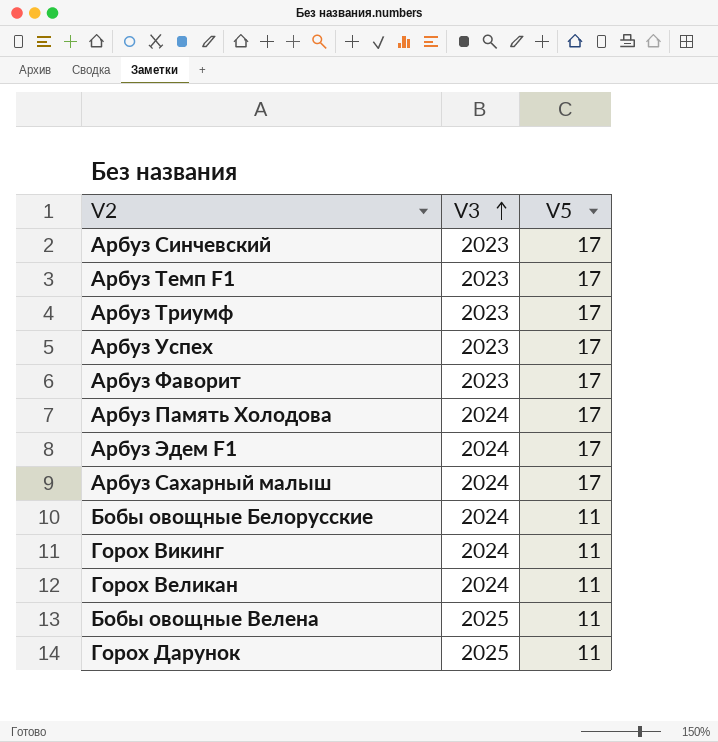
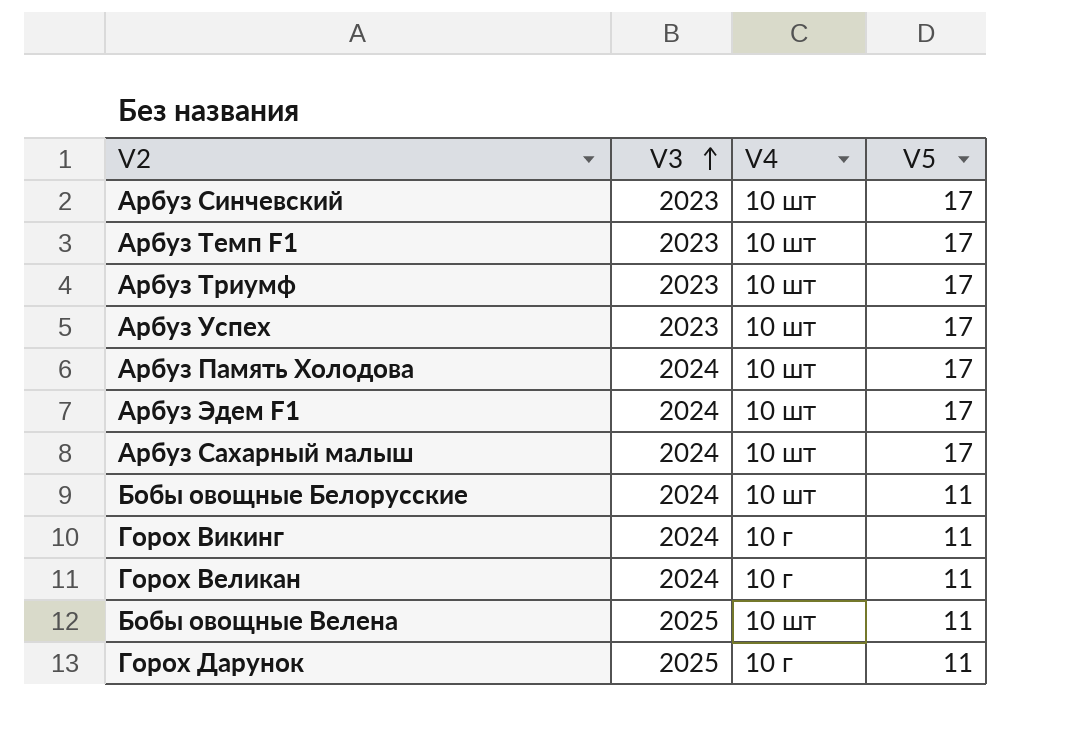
column V4 | position: none -> 3
row Арбуз Фаворит: 2023 | 17 -> none

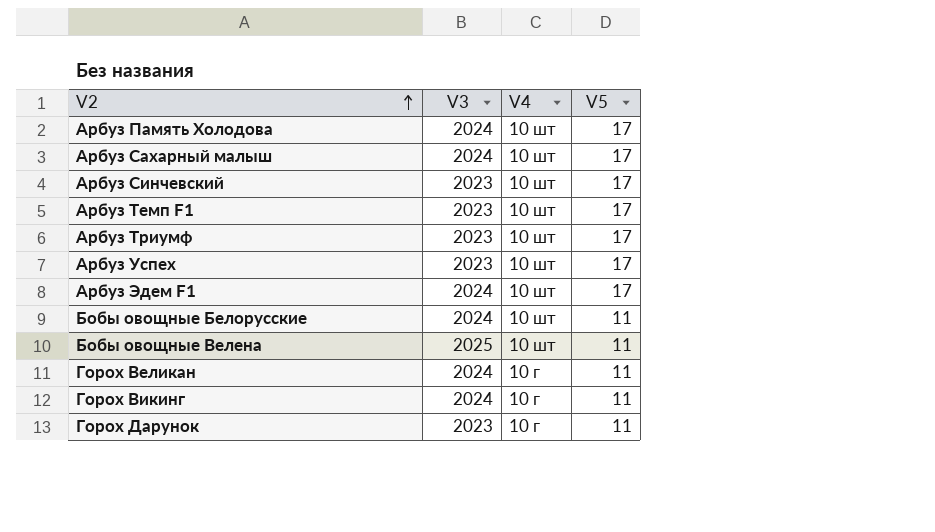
row order: V3 ascending -> V2 ascending
Горох Дарунок | V3: 2025 -> 2023

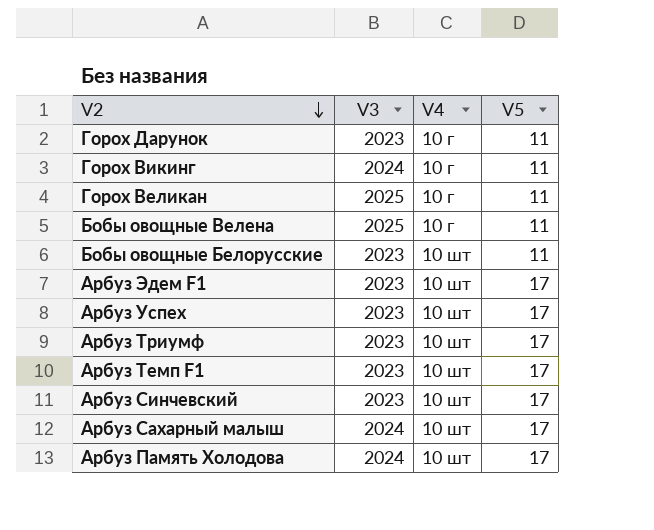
row order: V2 ascending -> V2 descending
Горох Великан | V3: 2024 -> 2025
Бобы овощные Велена | V4: 10 шт -> 10 г
Бобы овощные Белорусские | V3: 2024 -> 2023
Арбуз Эдем F1 | V3: 2024 -> 2023

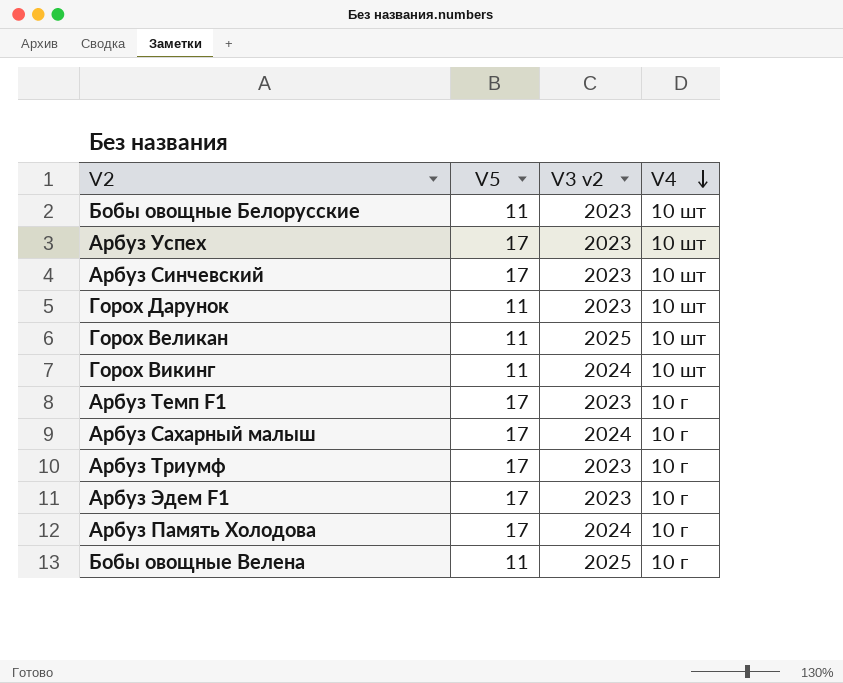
row order: V2 descending -> V4 descending
column V5 | position: 4 -> 2
column name: V3 -> V3 v2
Горох Дарунок | V4: 10 г -> 10 шт
Горох Великан | V4: 10 г -> 10 шт
Горох Викинг | V4: 10 г -> 10 шт
Арбуз Темп F1 | V4: 10 шт -> 10 г
Арбуз Сахарный малыш | V4: 10 шт -> 10 г
Арбуз Триумф | V4: 10 шт -> 10 г
Арбуз Эдем F1 | V4: 10 шт -> 10 г
Арбуз Память Холодова | V4: 10 шт -> 10 г

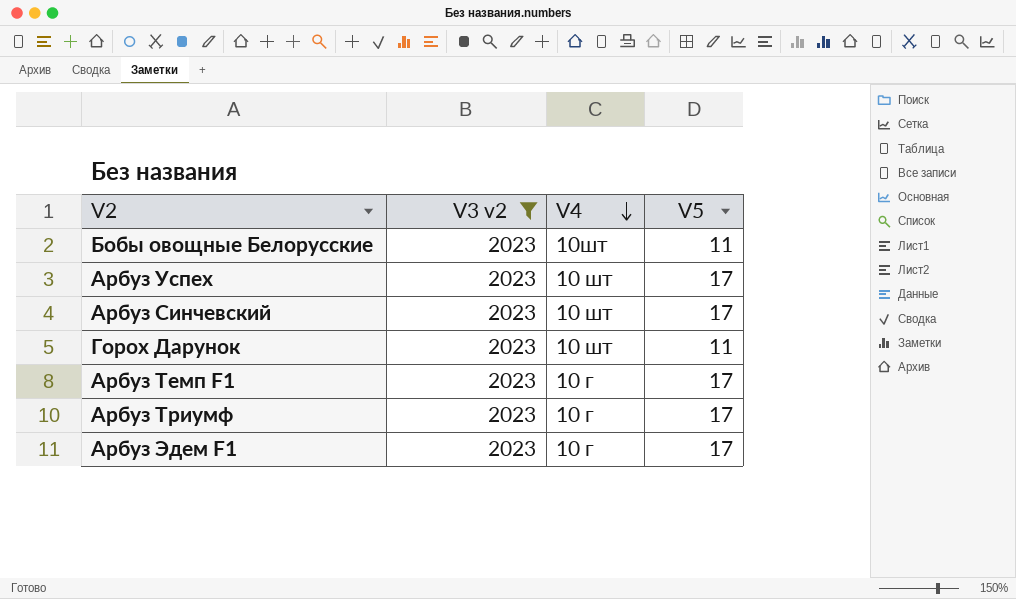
filter: none -> V3 v2 = 2023
column V5 | position: 2 -> 4
Бобы овощные Белорусские | V4: 10 шт -> 10шт

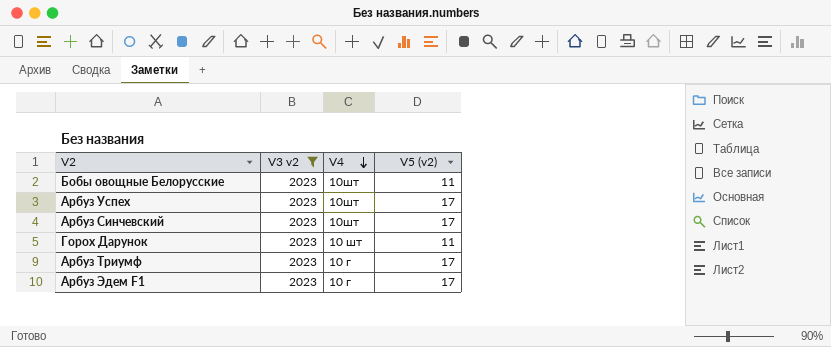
column name: V5 -> V5 (v2)
row Арбуз Темп F1: 2023 | 10 г | 17 -> none
Арбуз Успех | V4: 10 шт -> 10шт
Арбуз Синчевский | V4: 10 шт -> 10шт

